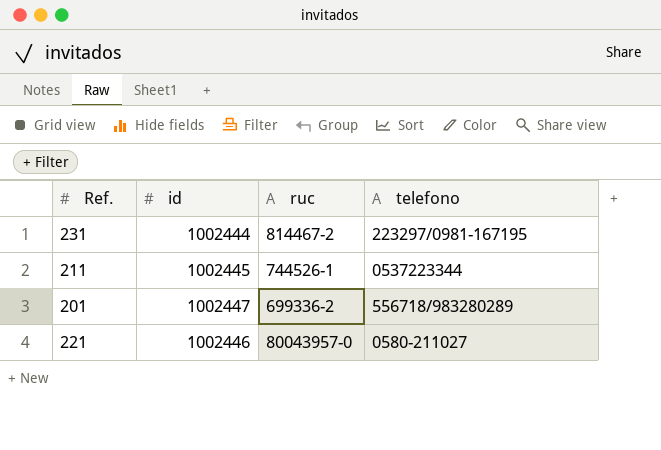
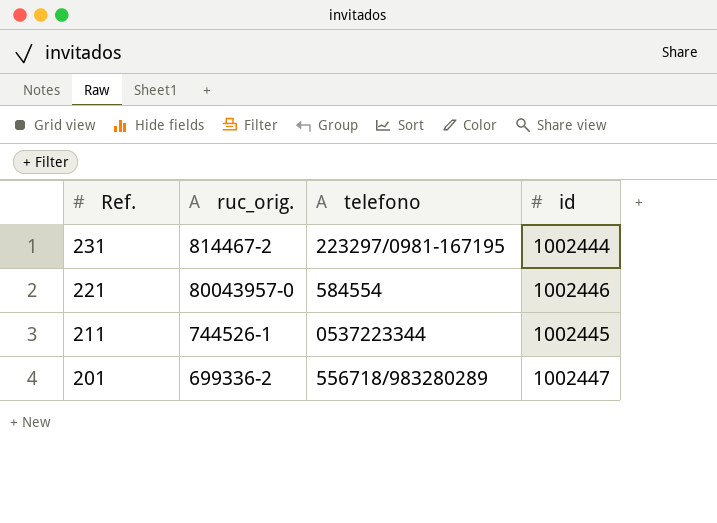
row order: none -> Ref. descending
column name: ruc -> ruc_orig.
column id | position: 2 -> 4
221 | telefono: 0580-211027 -> 584554

